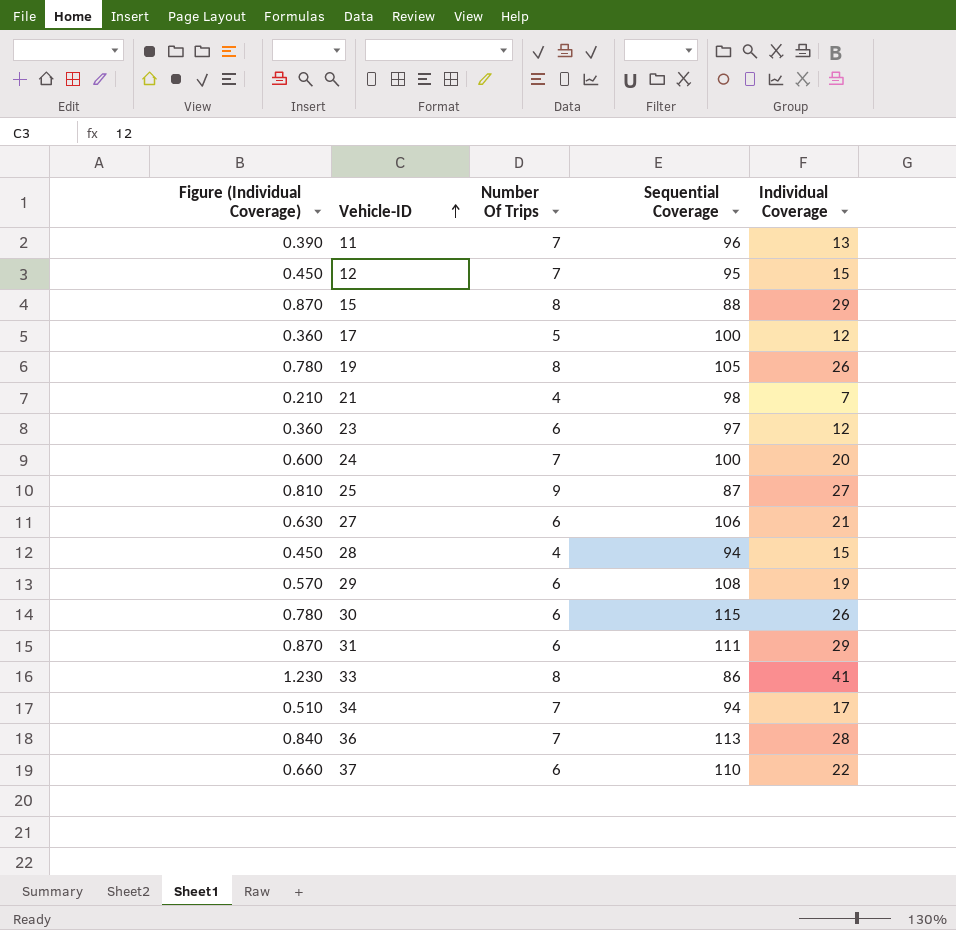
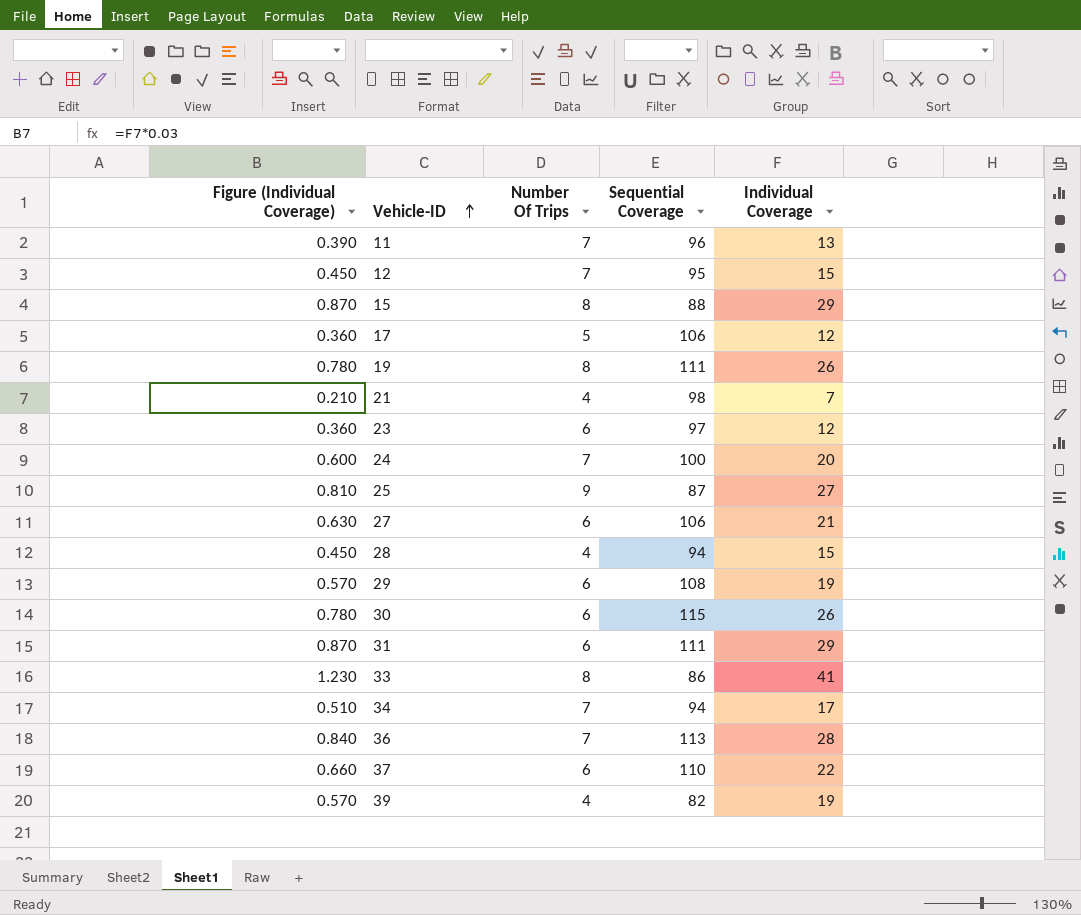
17 | Sequential Coverage: 100 -> 106
19 | Sequential Coverage: 105 -> 111
row 39: none -> 0.570 | 4 | 82 | 19

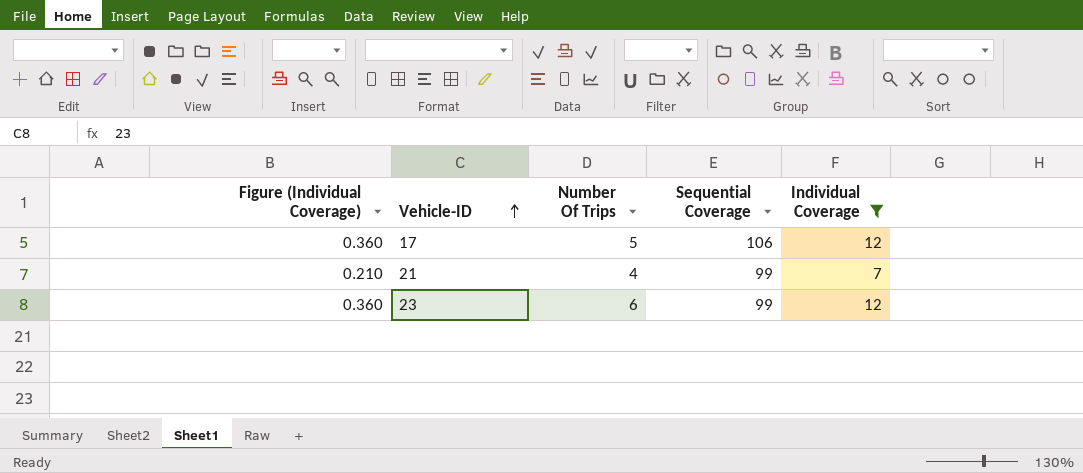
filter: none -> Individual Coverage <= 12
21 | Sequential Coverage: 98 -> 99
23 | Sequential Coverage: 97 -> 99

